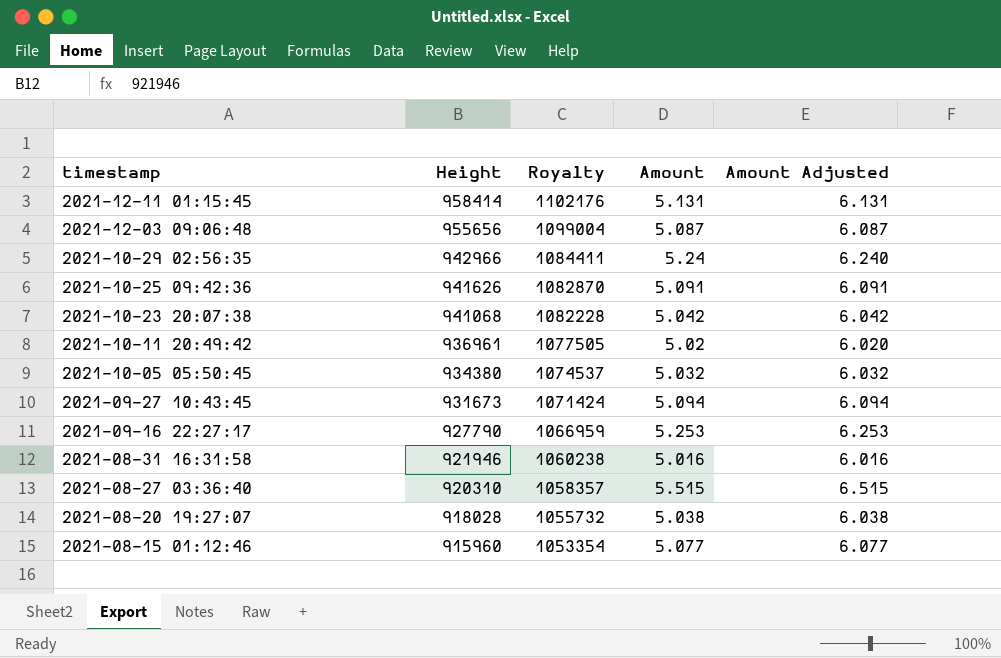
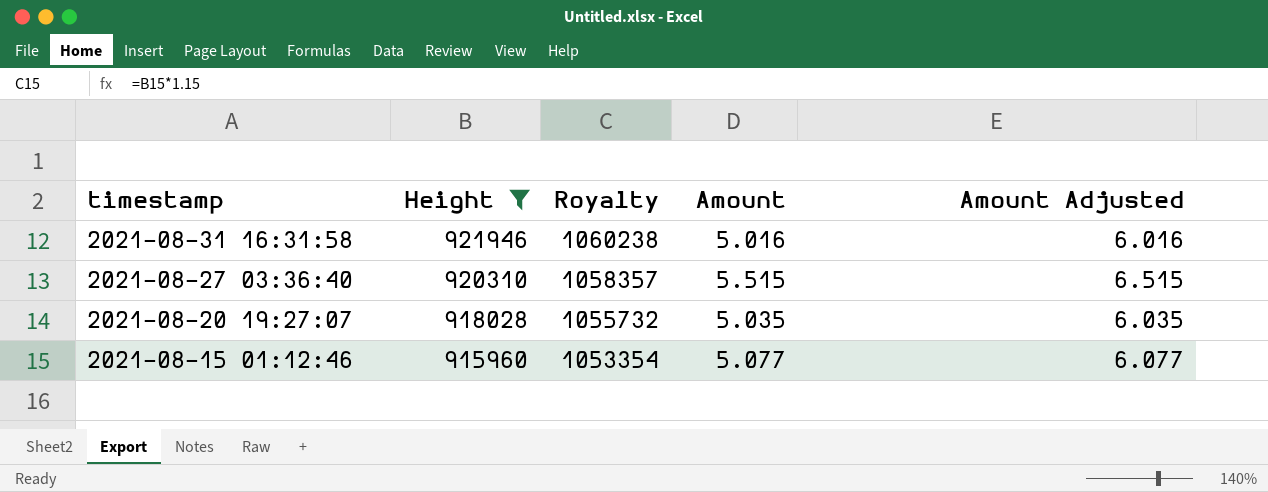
filter: none -> Height <= 921946
2021-08-20 19:27:07 | Amount: 5.038 -> 5.035
2021-08-20 19:27:07 | Amount Adjusted: 6.038 -> 6.035

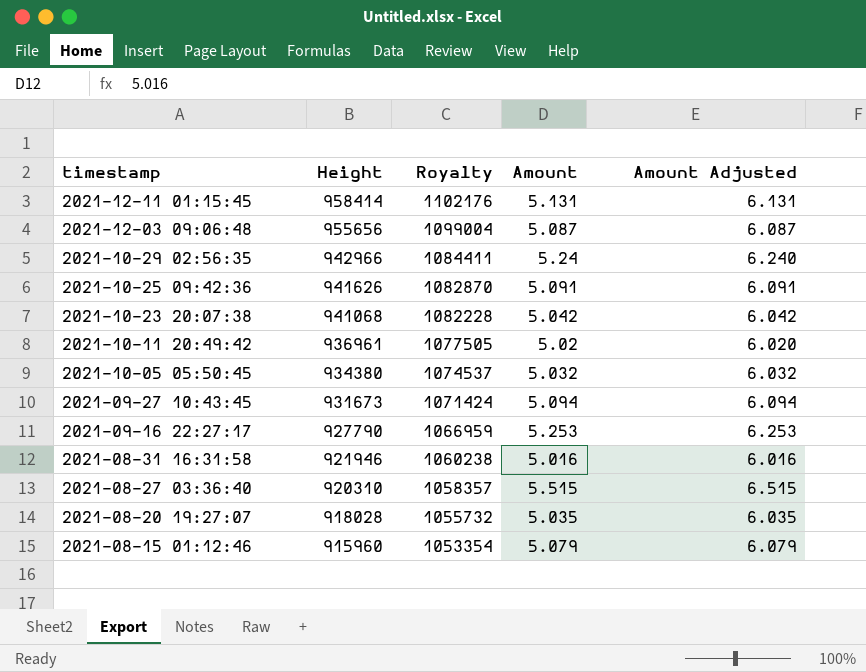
filter: Height <= 921946 -> none
2021-08-15 01:12:46 | Amount: 5.077 -> 5.079
2021-08-15 01:12:46 | Amount Adjusted: 6.077 -> 6.079

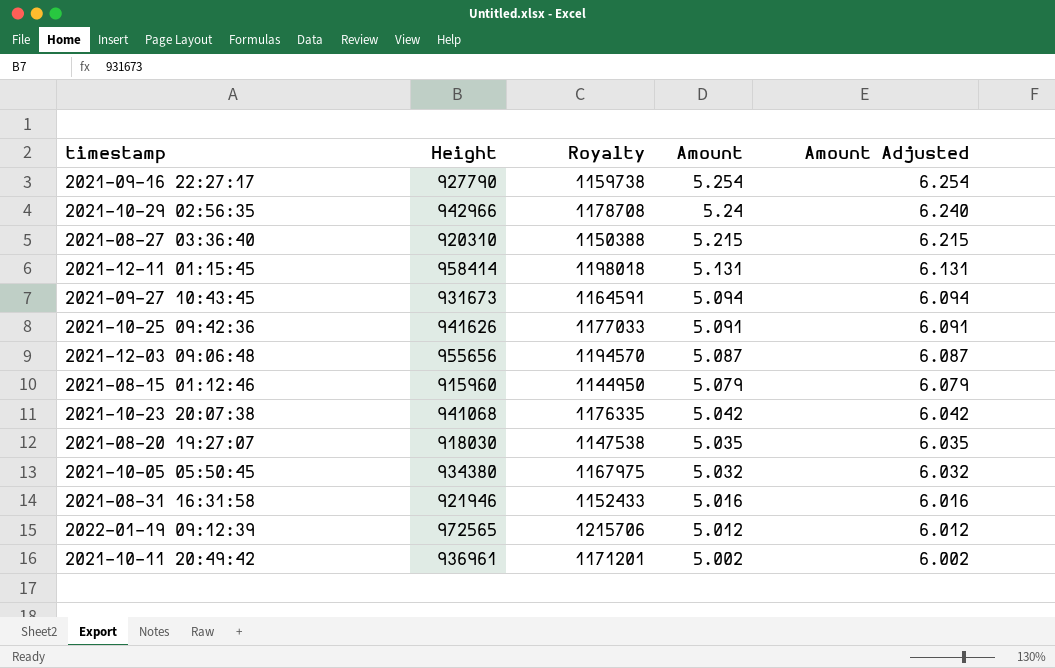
row order: timestamp descending -> Amount descending
column Royalty | formula: [Height] * 1.15 -> [Height] * 1.25
2021-09-16 22:27:17 | Amount: 5.253 -> 5.254
2021-09-16 22:27:17 | Amount Adjusted: 6.253 -> 6.254
2021-08-27 03:36:40 | Amount: 5.515 -> 5.215
2021-08-27 03:36:40 | Amount Adjusted: 6.515 -> 6.215
2021-08-20 19:27:07 | Height: 918028 -> 918030
row 2022-01-19 09:12:39: none -> 972565 | 1215706 | 5.012 | 6.012
2021-10-11 20:49:42 | Amount: 5.02 -> 5.002
2021-10-11 20:49:42 | Amount Adjusted: 6.020 -> 6.002

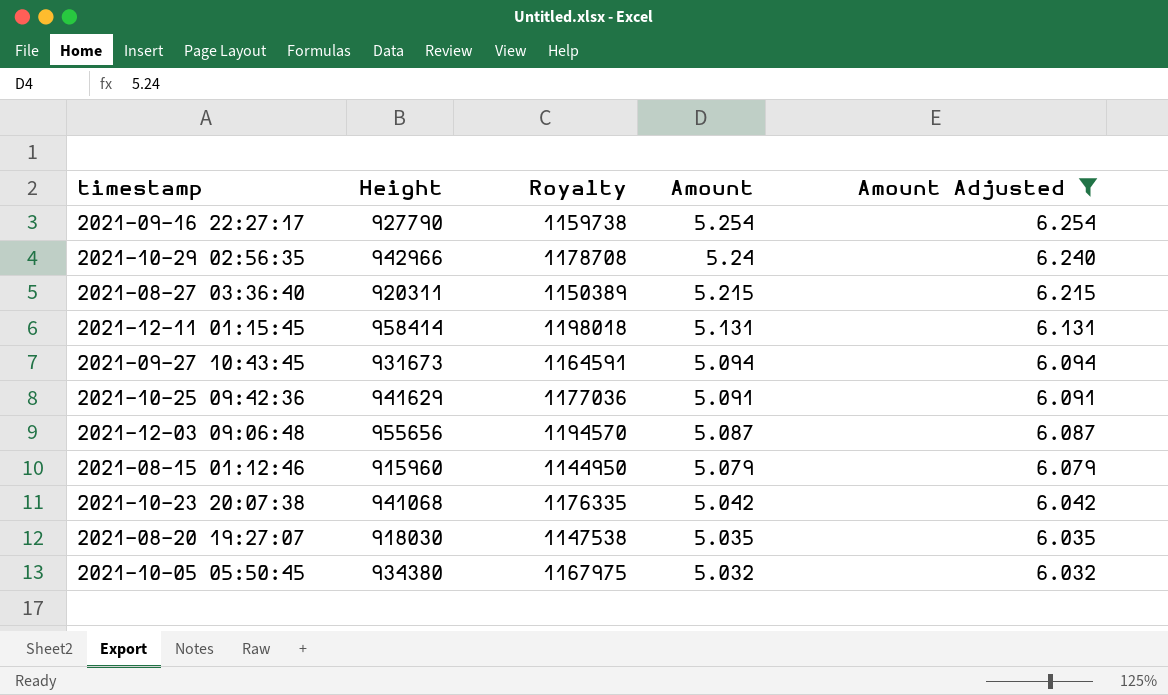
filter: none -> Amount Adjusted >= 6.032
2021-08-27 03:36:40 | Height: 920310 -> 920311
2021-08-27 03:36:40 | Royalty: 1150388 -> 1150389
2021-10-25 09:42:36 | Height: 941626 -> 941629
2021-10-25 09:42:36 | Royalty: 1177033 -> 1177036

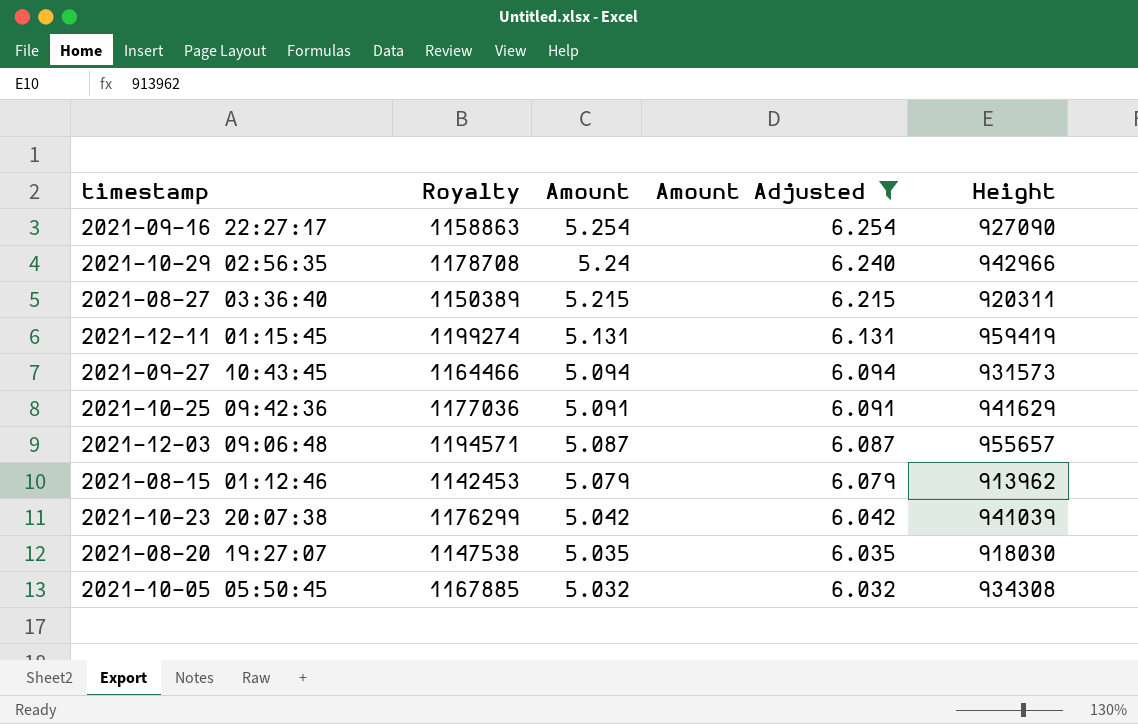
column Height | position: 2 -> 5
2021-09-16 22:27:17 | Royalty: 1159738 -> 1158863
2021-09-16 22:27:17 | Height: 927790 -> 927090
2021-12-11 01:15:45 | Royalty: 1198018 -> 1199274
2021-12-11 01:15:45 | Height: 958414 -> 959419
2021-09-27 10:43:45 | Royalty: 1164591 -> 1164466
2021-09-27 10:43:45 | Height: 931673 -> 931573
2021-12-03 09:06:48 | Royalty: 1194570 -> 1194571
2021-12-03 09:06:48 | Height: 955656 -> 955657
2021-08-15 01:12:46 | Royalty: 1144950 -> 1142453
2021-08-15 01:12:46 | Height: 915960 -> 913962
2021-10-23 20:07:38 | Royalty: 1176335 -> 1176299
2021-10-23 20:07:38 | Height: 941068 -> 941039
2021-10-05 05:50:45 | Royalty: 1167975 -> 1167885
2021-10-05 05:50:45 | Height: 934380 -> 934308

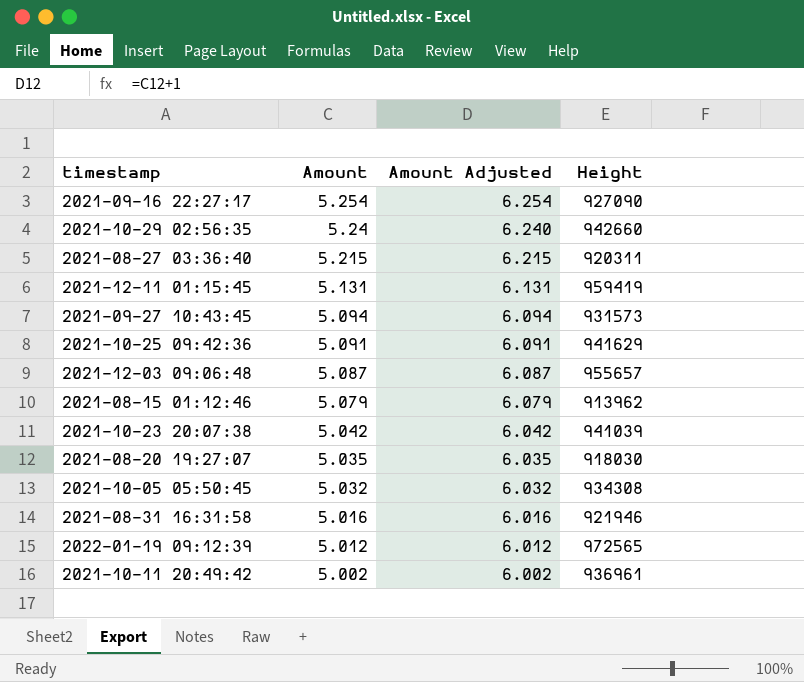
filter: Amount Adjusted >= 6.032 -> none
column Royalty | formula: [Height] * 1.25 -> none
2021-10-29 02:56:35 | Height: 942966 -> 942660

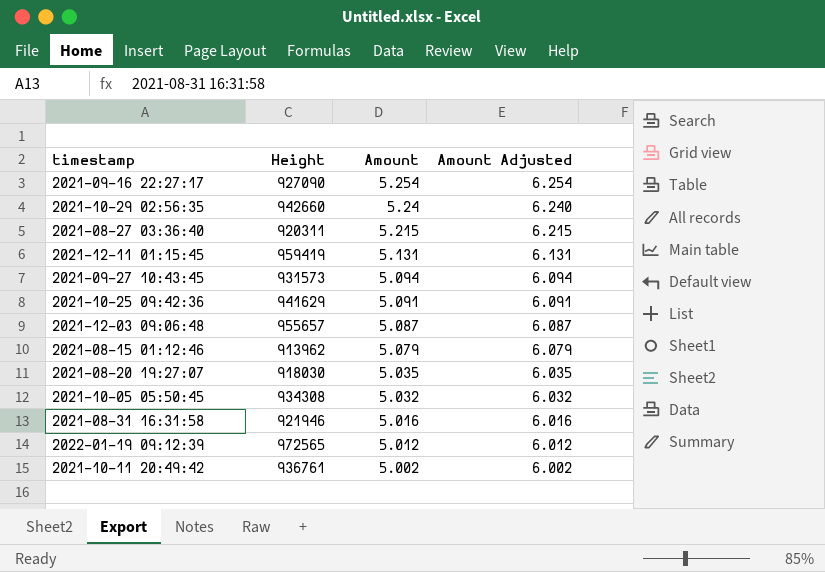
column Height | position: 4 -> 2
row 2021-10-23 20:07:38: 5.042 | 6.042 | 941039 -> none
2021-10-11 20:49:42 | Height: 936961 -> 936761

